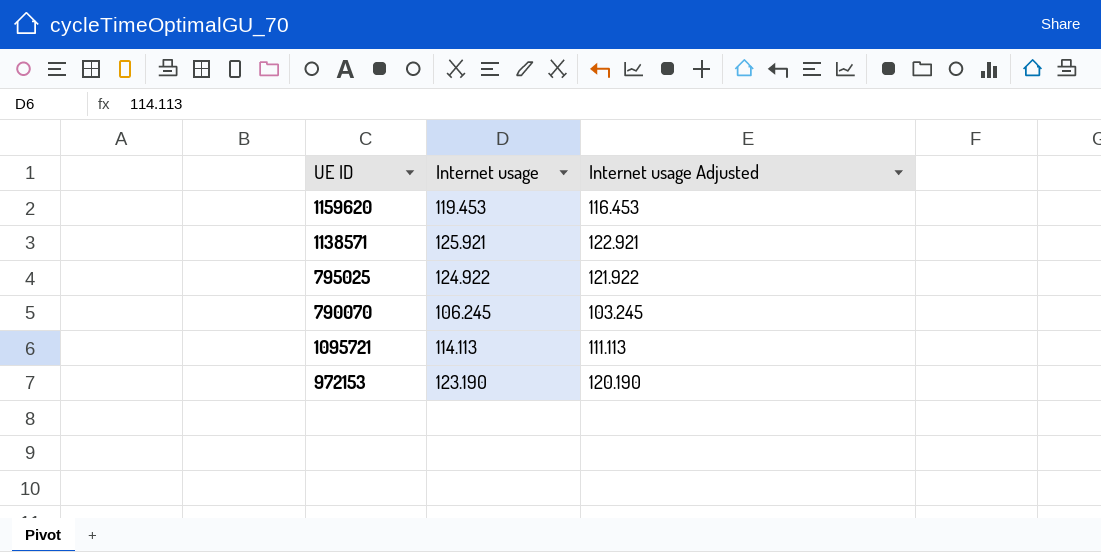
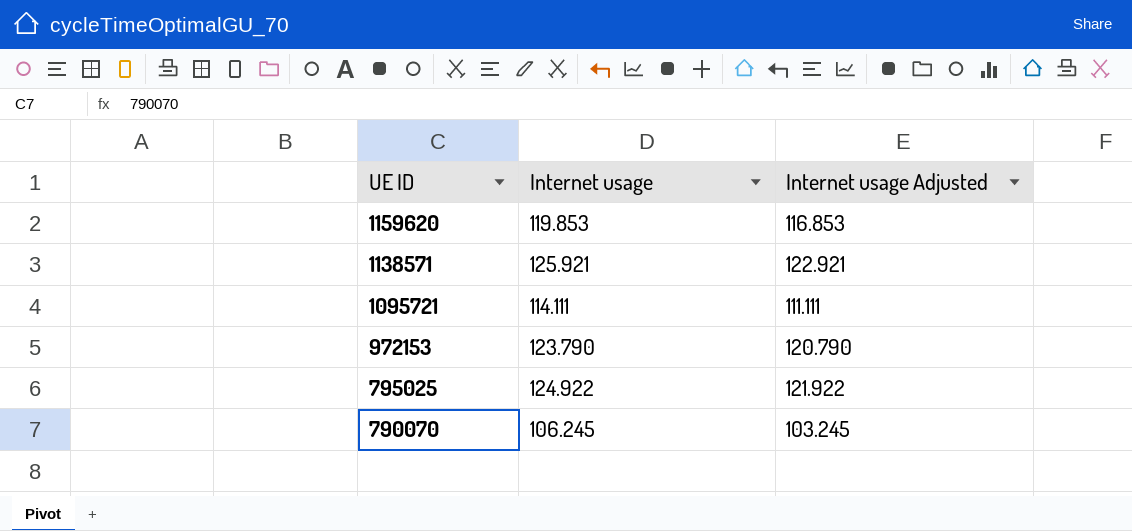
row order: none -> UE ID descending
1159620 | Internet usage: 119.453 -> 119.853
1159620 | Internet usage Adjusted: 116.453 -> 116.853
1095721 | Internet usage: 114.113 -> 114.111
1095721 | Internet usage Adjusted: 111.113 -> 111.111
972153 | Internet usage: 123.190 -> 123.790
972153 | Internet usage Adjusted: 120.190 -> 120.790

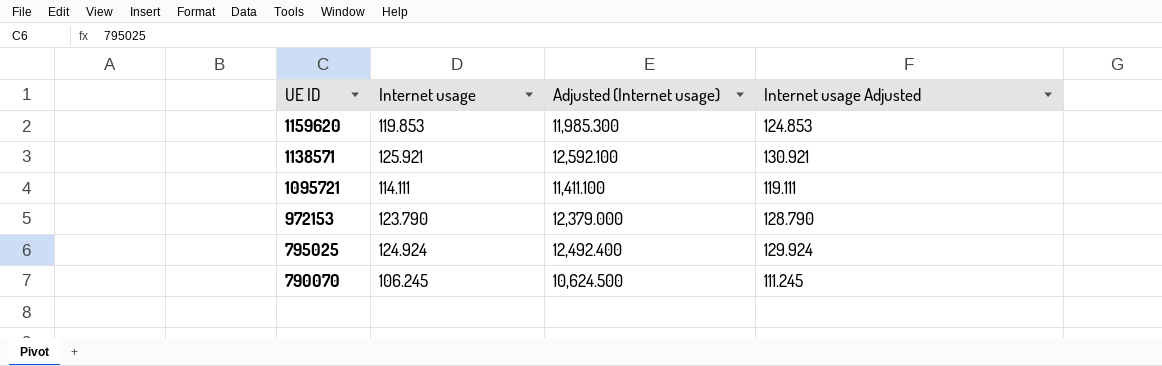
column Adjusted (Internet usage) | formula: none -> [Internet usage] * 100
column Internet usage Adjusted | formula: [Internet usage] - 3 -> [Internet usage] + 5
795025 | Internet usage: 124.922 -> 124.924

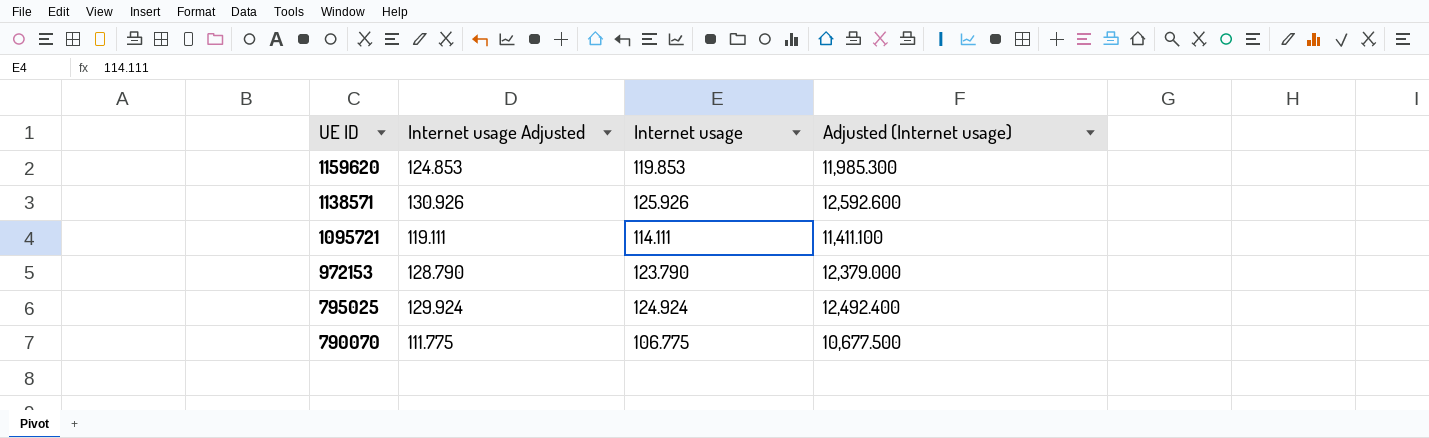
column Internet usage Adjusted | position: 4 -> 2
1138571 | Internet usage Adjusted: 130.921 -> 130.926
1138571 | Internet usage: 125.921 -> 125.926
1138571 | Adjusted (Internet usage): 12,592.100 -> 12,592.600
790070 | Internet usage Adjusted: 111.245 -> 111.775
790070 | Internet usage: 106.245 -> 106.775
790070 | Adjusted (Internet usage): 10,624.500 -> 10,677.500

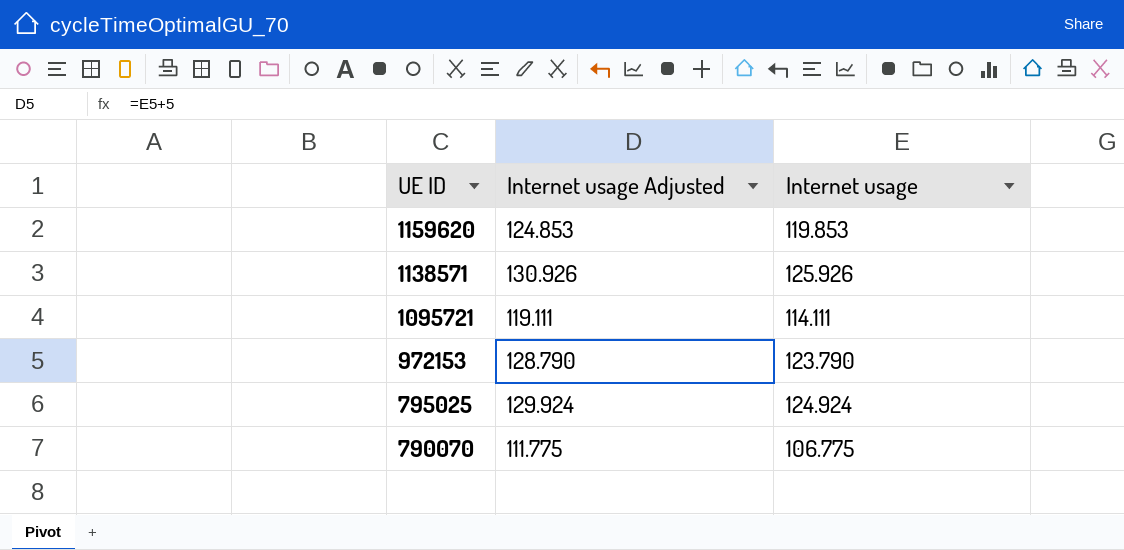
column Adjusted (Internet usage) | formula: [Internet usage] * 100 -> none

